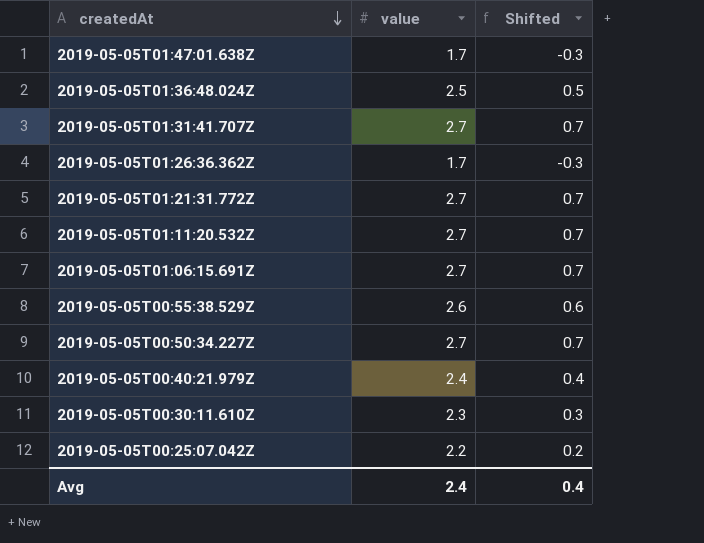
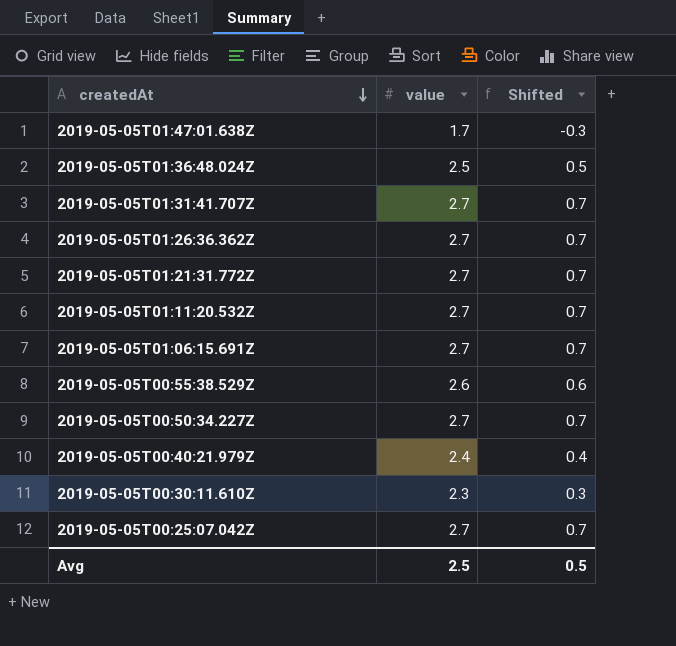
2019-05-05T01:26:36.362Z | value: 1.7 -> 2.7
2019-05-05T01:26:36.362Z | Shifted: -0.3 -> 0.7
2019-05-05T00:25:07.042Z | value: 2.2 -> 2.7
2019-05-05T00:25:07.042Z | Shifted: 0.2 -> 0.7
Avg | value: 2.4 -> 2.5
Avg | Shifted: 0.4 -> 0.5

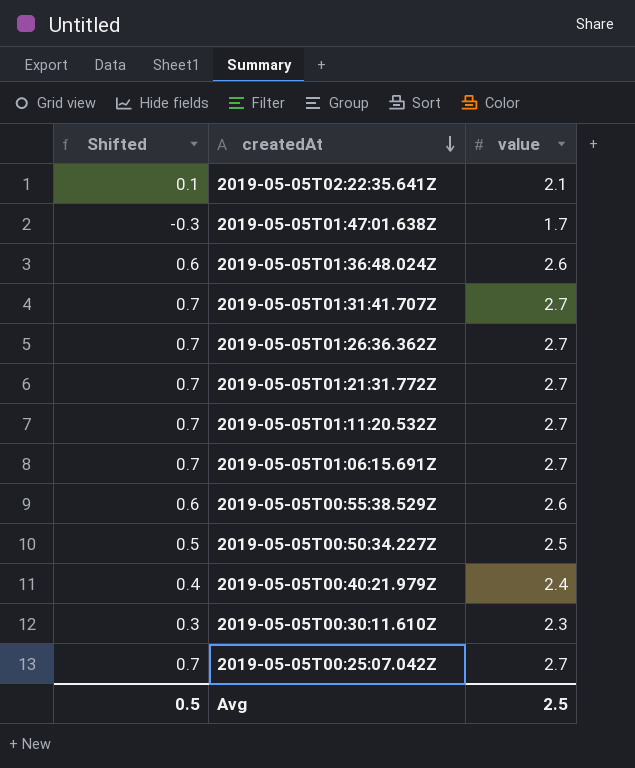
column Shifted | position: 3 -> 1
row 2019-05-05T02:22:35.641Z: none -> 0.1 | 2.1
2019-05-05T01:36:48.024Z | Shifted: 0.5 -> 0.6
2019-05-05T01:36:48.024Z | value: 2.5 -> 2.6
2019-05-05T00:50:34.227Z | Shifted: 0.7 -> 0.5
2019-05-05T00:50:34.227Z | value: 2.7 -> 2.5

